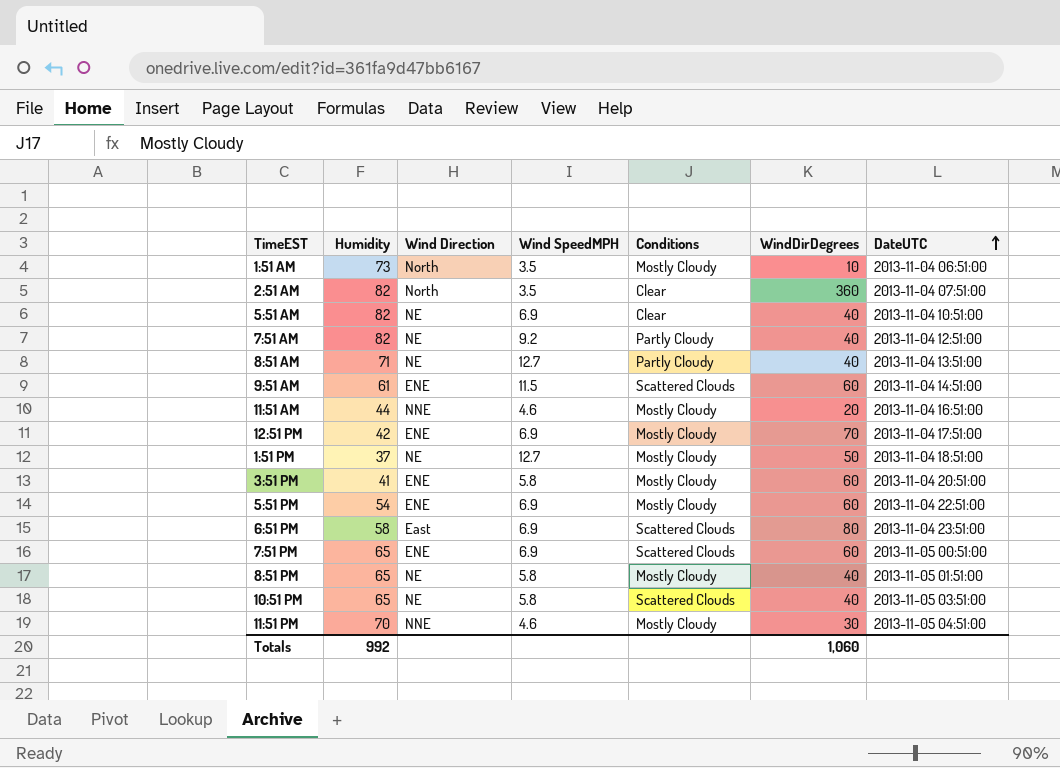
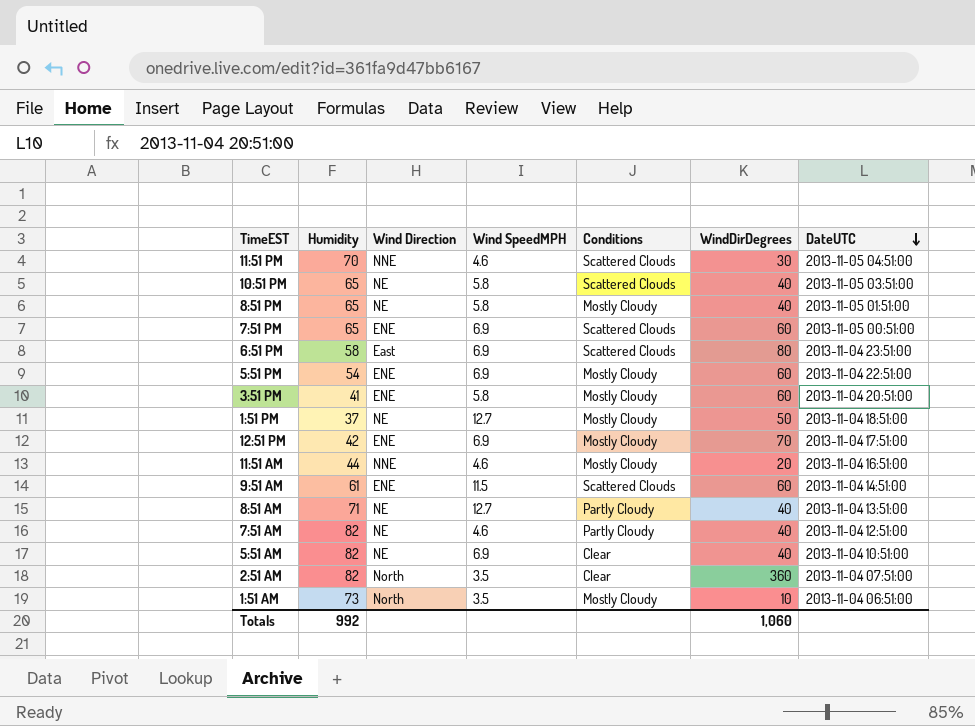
row order: DateUTC ascending -> DateUTC descending
11:51 PM | Conditions: Mostly Cloudy -> Scattered Clouds
7:51 AM | Wind SpeedMPH: 9.2 -> 4.6

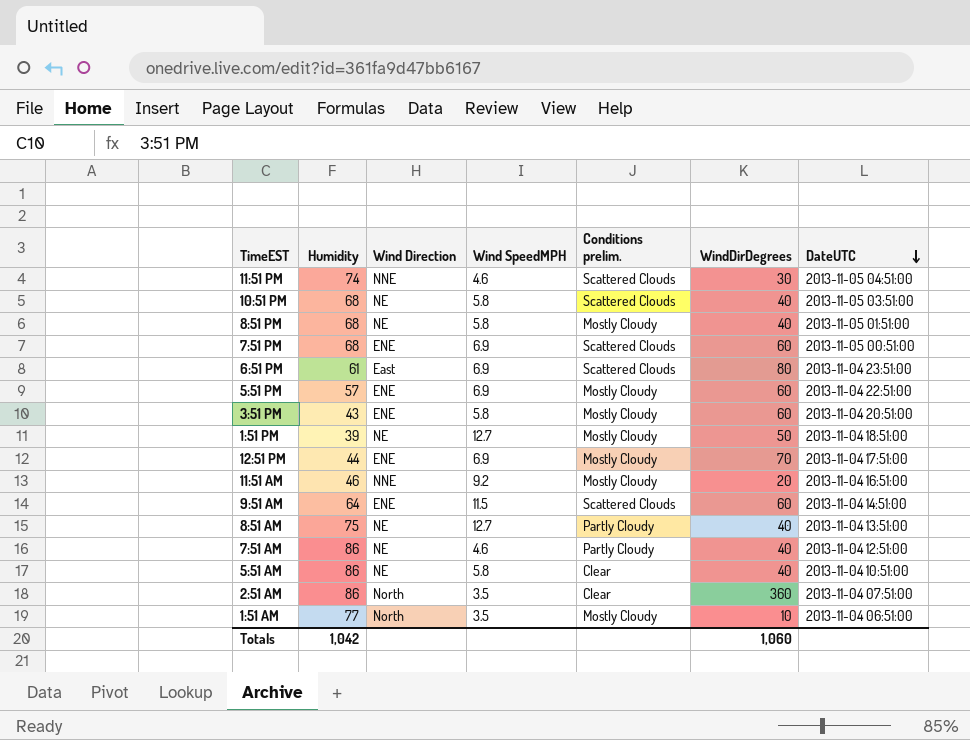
column name: Conditions -> Conditions prelim.
11:51 PM | Humidity: 70 -> 74
10:51 PM | Humidity: 65 -> 68
8:51 PM | Humidity: 65 -> 68
7:51 PM | Humidity: 65 -> 68
6:51 PM | Humidity: 58 -> 61
5:51 PM | Humidity: 54 -> 57
3:51 PM | Humidity: 41 -> 43
1:51 PM | Humidity: 37 -> 39
12:51 PM | Humidity: 42 -> 44
11:51 AM | Humidity: 44 -> 46
11:51 AM | Wind SpeedMPH: 4.6 -> 9.2
9:51 AM | Humidity: 61 -> 64
8:51 AM | Humidity: 71 -> 75
7:51 AM | Humidity: 82 -> 86
5:51 AM | Humidity: 82 -> 86
5:51 AM | Wind SpeedMPH: 6.9 -> 5.8
2:51 AM | Humidity: 82 -> 86
1:51 AM | Humidity: 73 -> 77
Totals | Humidity: 992 -> 1,042

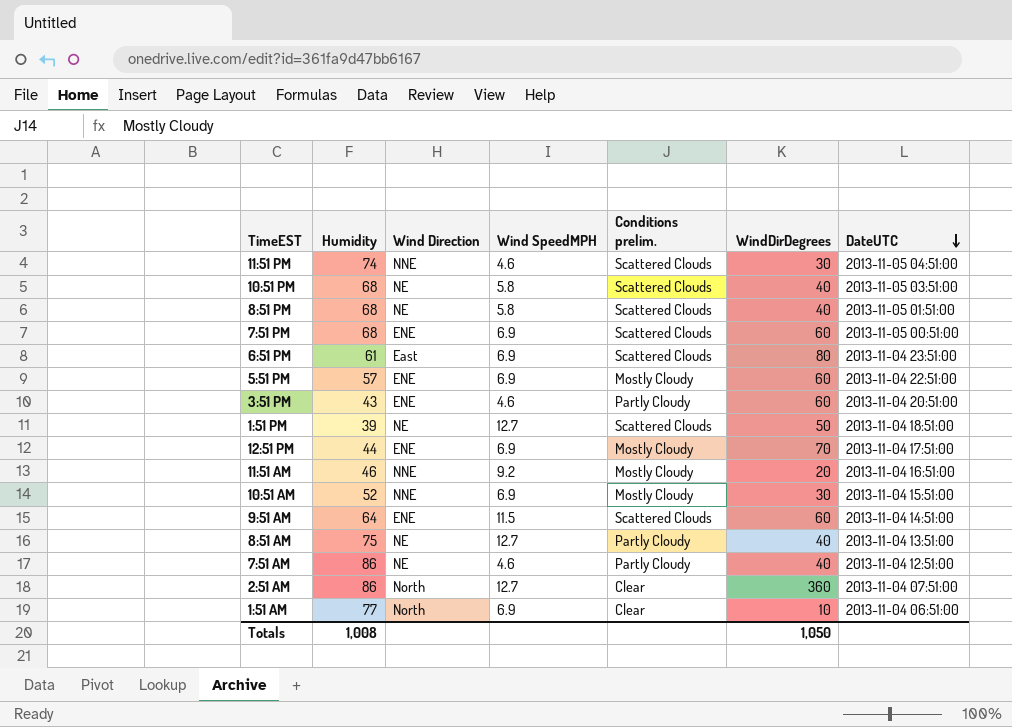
row 5:51 AM: 86 | NE | 5.8 | Clear | 40 | 2013-11-04 10:51:00 -> none
8:51 PM | Conditions prelim.: Mostly Cloudy -> Scattered Clouds
3:51 PM | Wind SpeedMPH: 5.8 -> 4.6
3:51 PM | Conditions prelim.: Mostly Cloudy -> Partly Cloudy
1:51 PM | Conditions prelim.: Mostly Cloudy -> Scattered Clouds
row 10:51 AM: none -> 52 | NNE | 6.9 | Mostly Cloudy | 30 | 2013-11-04 15:51:00
2:51 AM | Wind SpeedMPH: 3.5 -> 12.7
1:51 AM | Wind SpeedMPH: 3.5 -> 6.9
1:51 AM | Conditions prelim.: Mostly Cloudy -> Clear
Totals | Humidity: 1,042 -> 1,008
Totals | WindDirDegrees: 1,060 -> 1,050

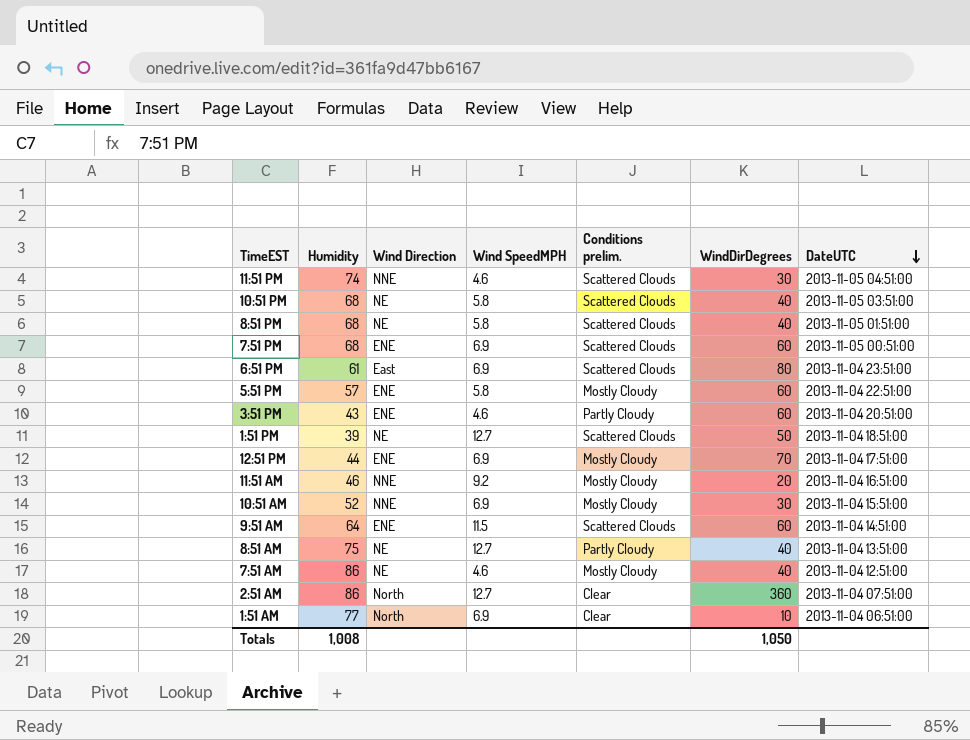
5:51 PM | Wind SpeedMPH: 6.9 -> 5.8
7:51 AM | Conditions prelim.: Partly Cloudy -> Mostly Cloudy

